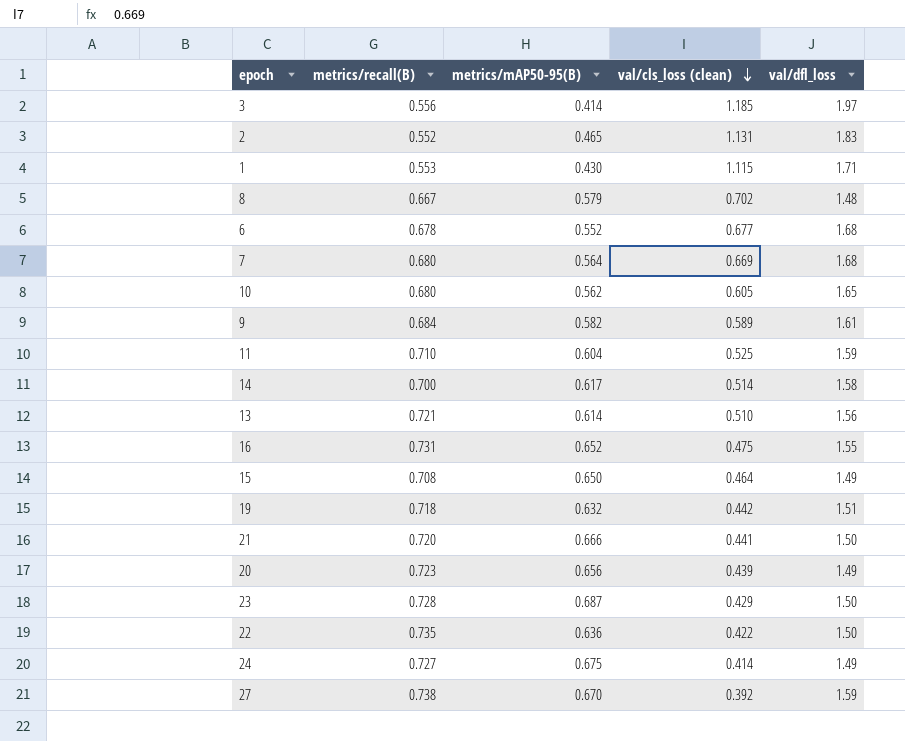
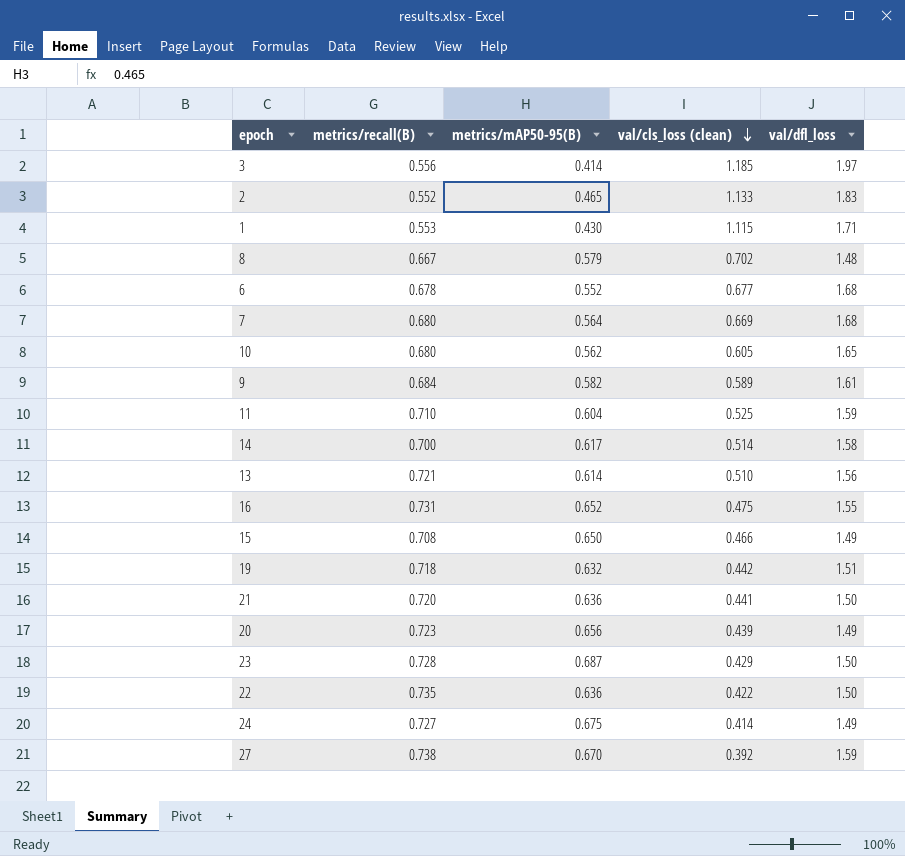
2 | val/cls_loss (clean): 1.131 -> 1.133
15 | val/cls_loss (clean): 0.464 -> 0.466
21 | metrics/mAP50-95(B): 0.666 -> 0.636

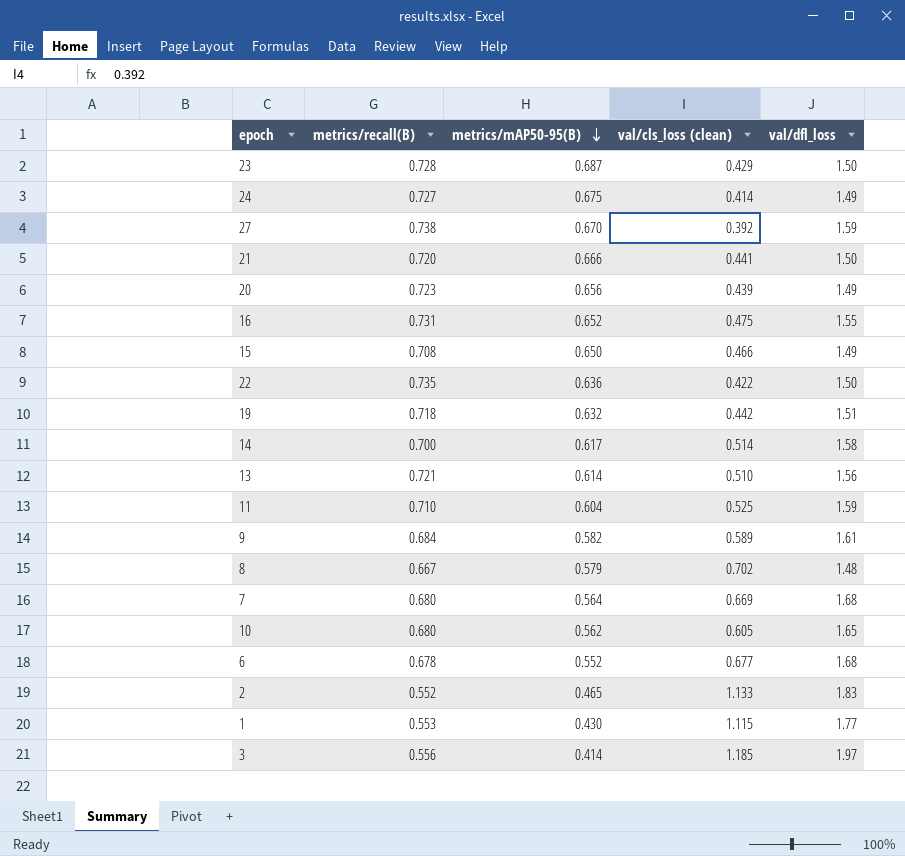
row order: val/cls_loss (clean) descending -> metrics/mAP50-95(B) descending
21 | metrics/mAP50-95(B): 0.636 -> 0.666
1 | val/dfl_loss: 1.71 -> 1.77

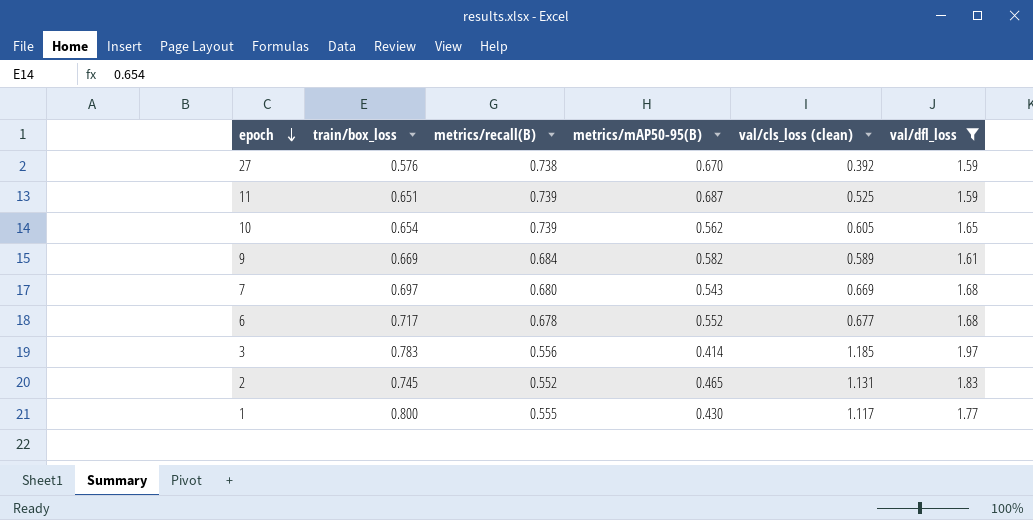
filter: none -> val/dfl_loss >= 1.59
row order: metrics/mAP50-95(B) descending -> epoch descending
column train/box_loss | position: none -> 2
11 | metrics/recall(B): 0.710 -> 0.739
11 | metrics/mAP50-95(B): 0.604 -> 0.687
10 | metrics/recall(B): 0.680 -> 0.739
7 | metrics/mAP50-95(B): 0.564 -> 0.543
2 | val/cls_loss (clean): 1.133 -> 1.131
1 | metrics/recall(B): 0.553 -> 0.555
1 | val/cls_loss (clean): 1.115 -> 1.117

